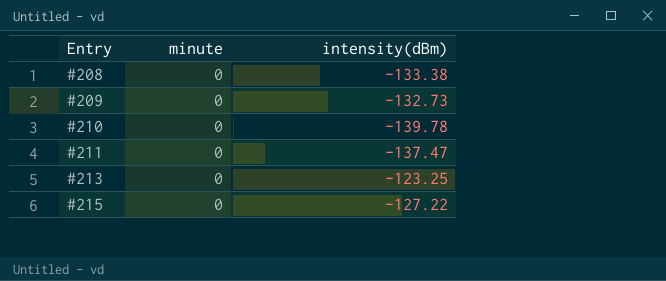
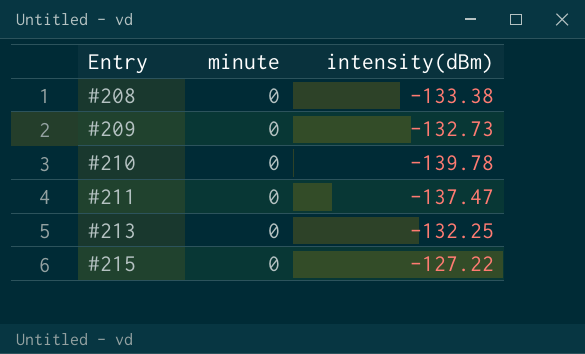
#213 | intensity(dBm): -123.25 -> -132.25

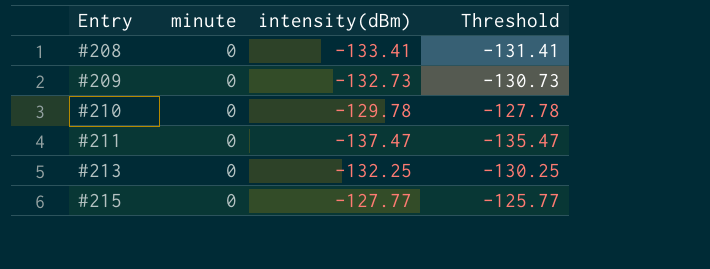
column Threshold | formula: none -> [intensity(dBm)] + 2
#208 | intensity(dBm): -133.38 -> -133.41
#210 | intensity(dBm): -139.78 -> -129.78
#215 | intensity(dBm): -127.22 -> -127.77

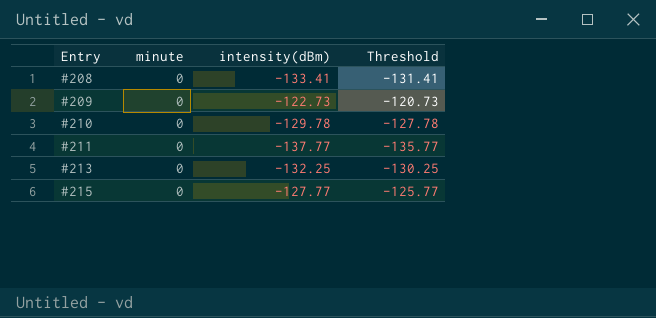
#209 | intensity(dBm): -132.73 -> -122.73
#209 | Threshold: -130.73 -> -120.73
#211 | intensity(dBm): -137.47 -> -137.77
#211 | Threshold: -135.47 -> -135.77

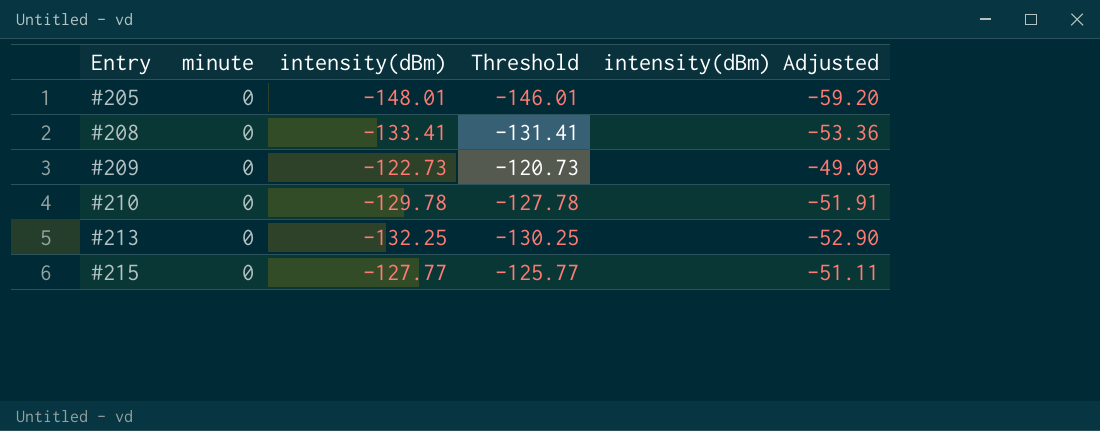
column intensity(dBm) Adjusted | formula: none -> [intensity(dBm)] * 0.4
row #211: 0 | -137.77 | -135.77 -> none
row #205: none -> 0 | -148.01 | -146.01 | -59.20

